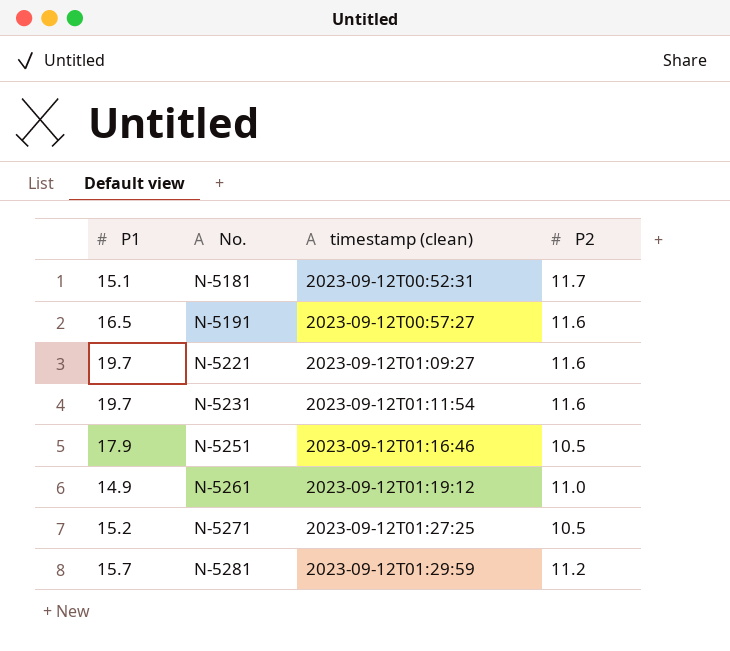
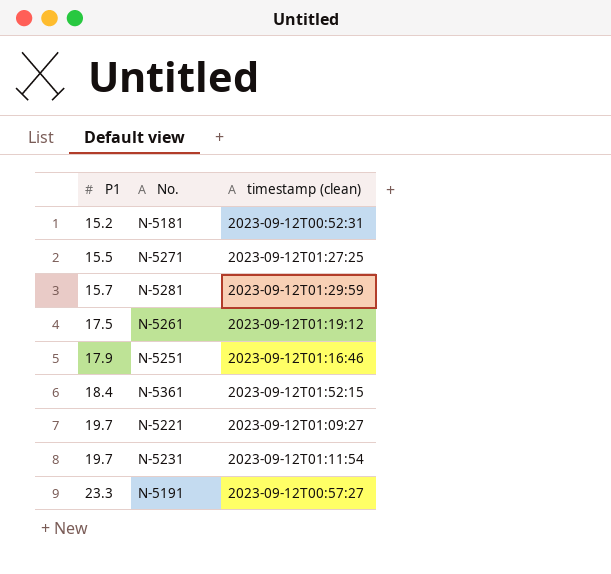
row order: No. ascending -> P1 ascending
column P2 | position: 4 -> none
N-5181 | P1: 15.1 -> 15.2
N-5271 | P1: 15.2 -> 15.5
N-5261 | P1: 14.9 -> 17.5
row N-5361: none -> 18.4 | 2023-09-12T01:52:15
N-5191 | P1: 16.5 -> 23.3

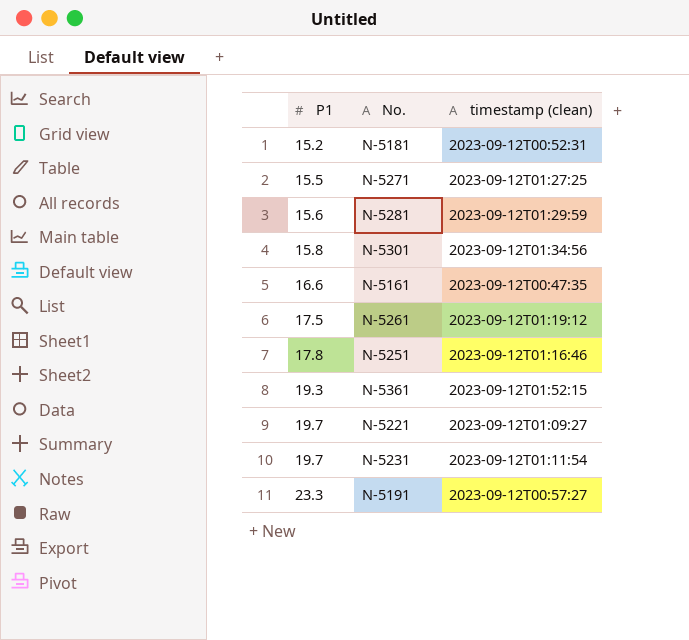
N-5281 | P1: 15.7 -> 15.6
row N-5301: none -> 15.8 | 2023-09-12T01:34:56
row N-5161: none -> 16.6 | 2023-09-12T00:47:35
N-5251 | P1: 17.9 -> 17.8
N-5361 | P1: 18.4 -> 19.3

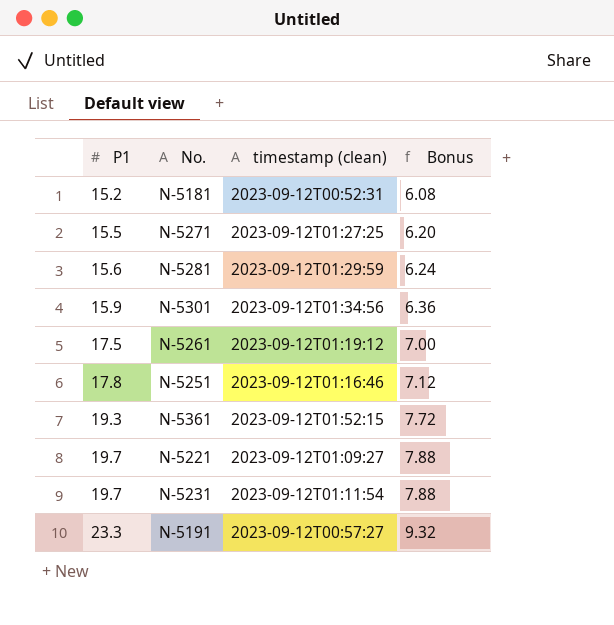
column Bonus | formula: none -> [P1] * 0.4
row N-5161: 16.6 | 2023-09-12T00:47:35 -> none
N-5301 | P1: 15.8 -> 15.9

